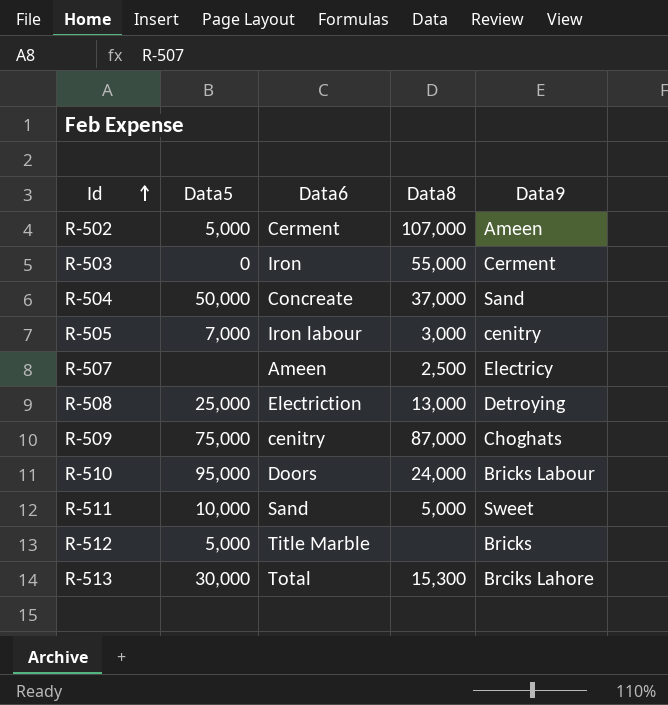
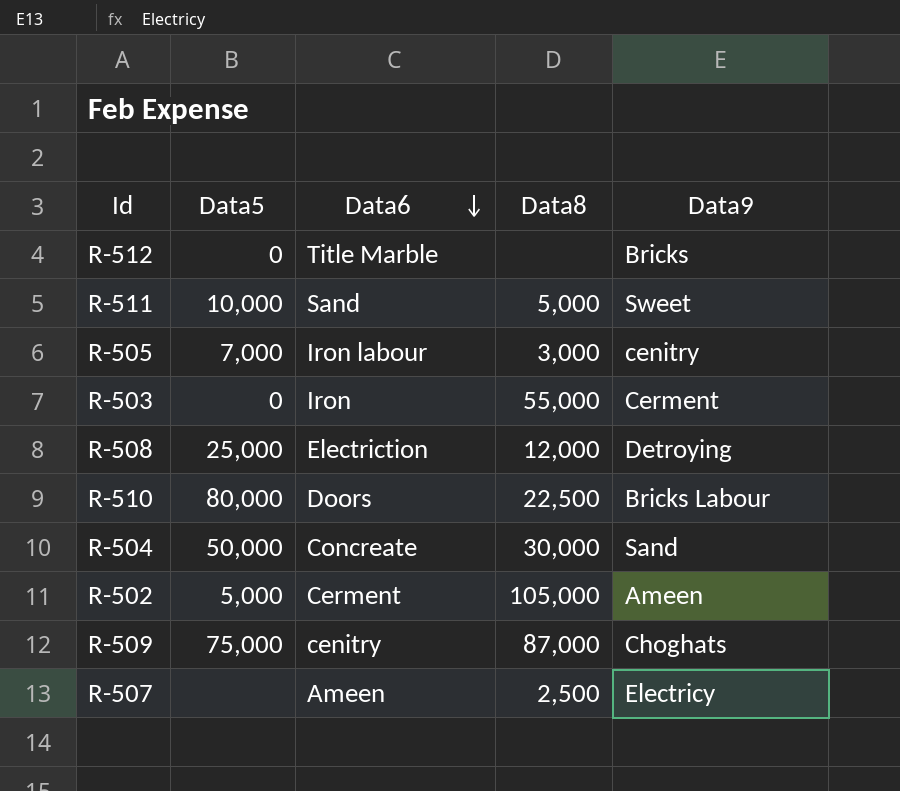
row order: Id ascending -> Data6 descending
row R-513: 30,000 | Total | 15,300 | Brciks Lahore -> none
R-512 | Data5: 5,000 -> 0
R-508 | Data8: 13,000 -> 12,000
R-510 | Data5: 95,000 -> 80,000
R-510 | Data8: 24,000 -> 22,500
R-504 | Data8: 37,000 -> 30,000
R-502 | Data8: 107,000 -> 105,000

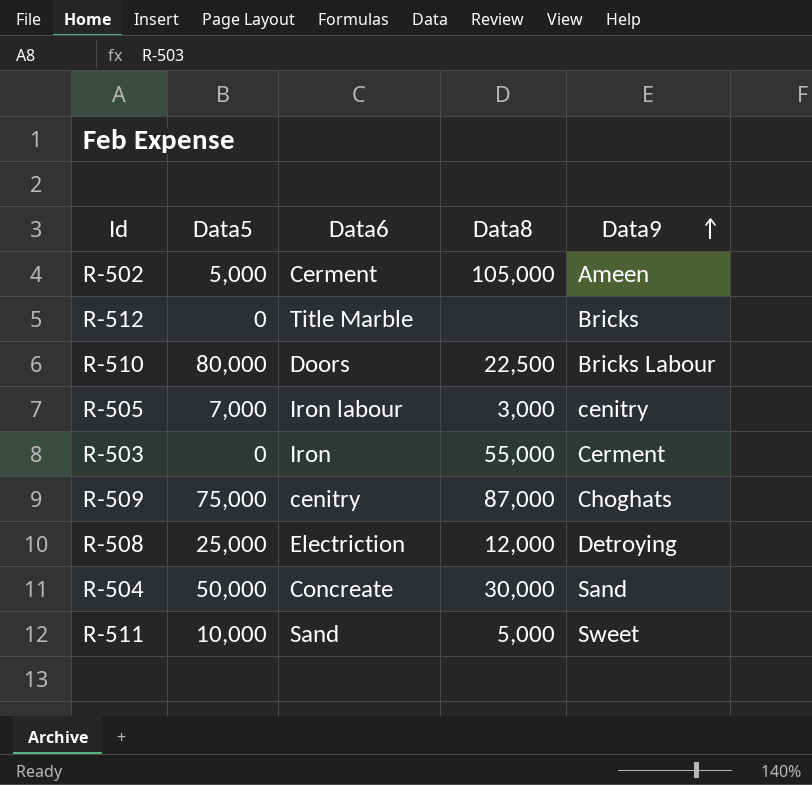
row order: Data6 descending -> Data9 ascending
row R-507: none | Ameen | 2,500 | Electricy -> none

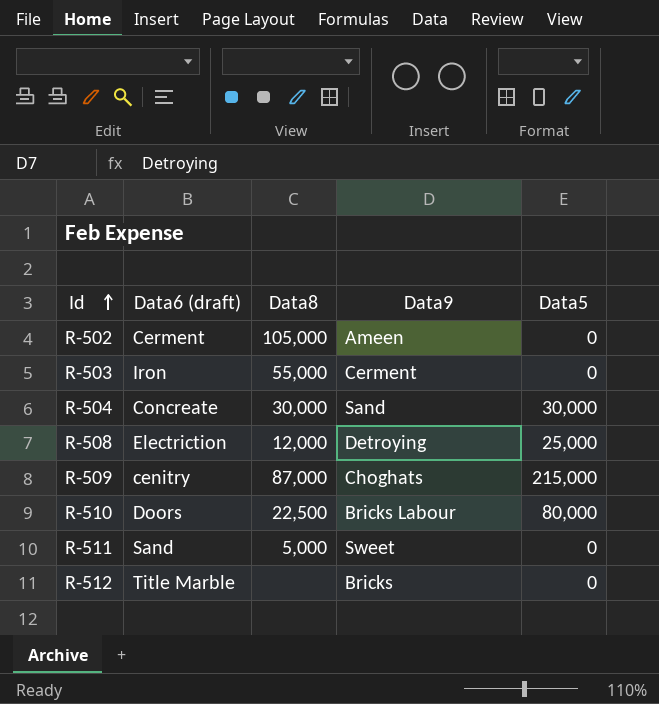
row order: Data9 ascending -> Id ascending
column name: Data6 -> Data6 (draft)
column Data5 | position: 2 -> 5
row R-505: 7,000 | Iron labour | 3,000 | cenitry -> none
R-502 | Data5: 5,000 -> 0
R-504 | Data5: 50,000 -> 30,000
R-509 | Data5: 75,000 -> 215,000
R-511 | Data5: 10,000 -> 0

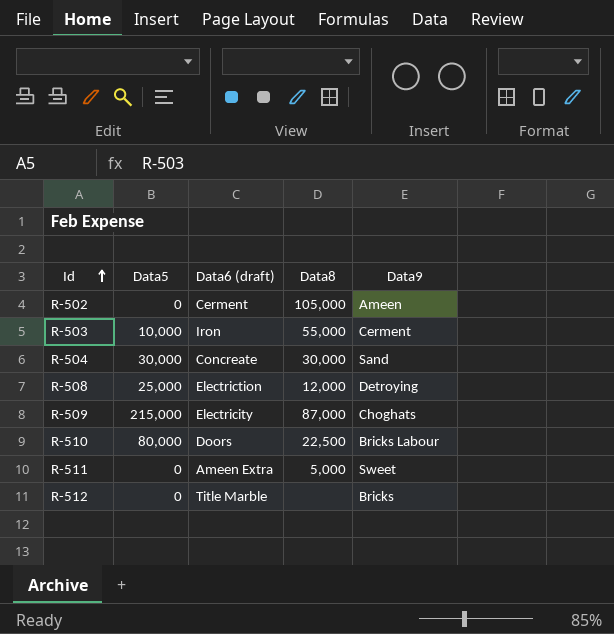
column Data5 | position: 5 -> 2
R-503 | Data5: 0 -> 10,000
R-509 | Data6 (draft): cenitry -> Electricity
R-511 | Data6 (draft): Sand -> Ameen Extra

